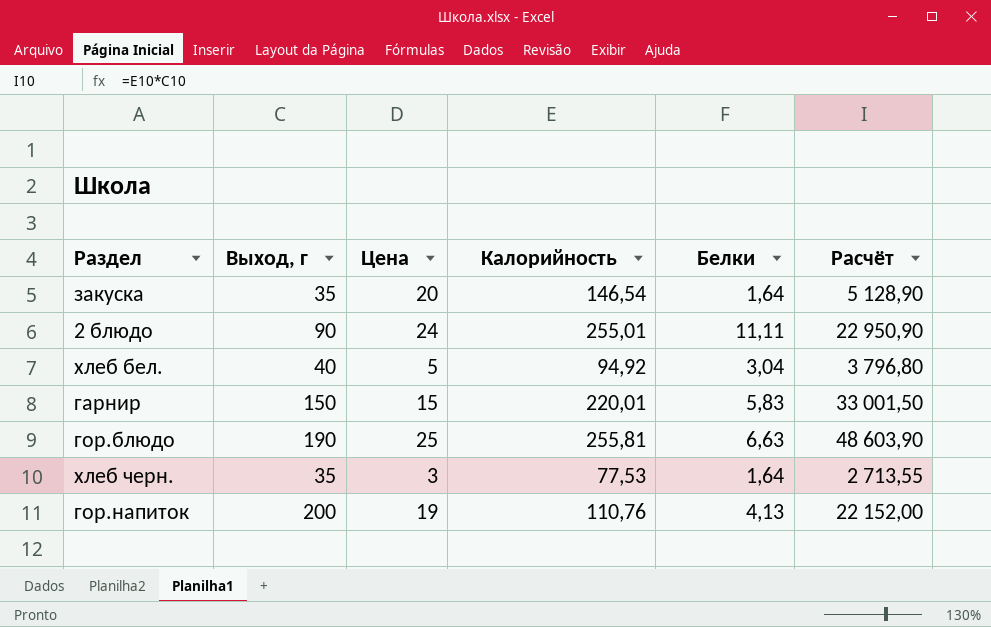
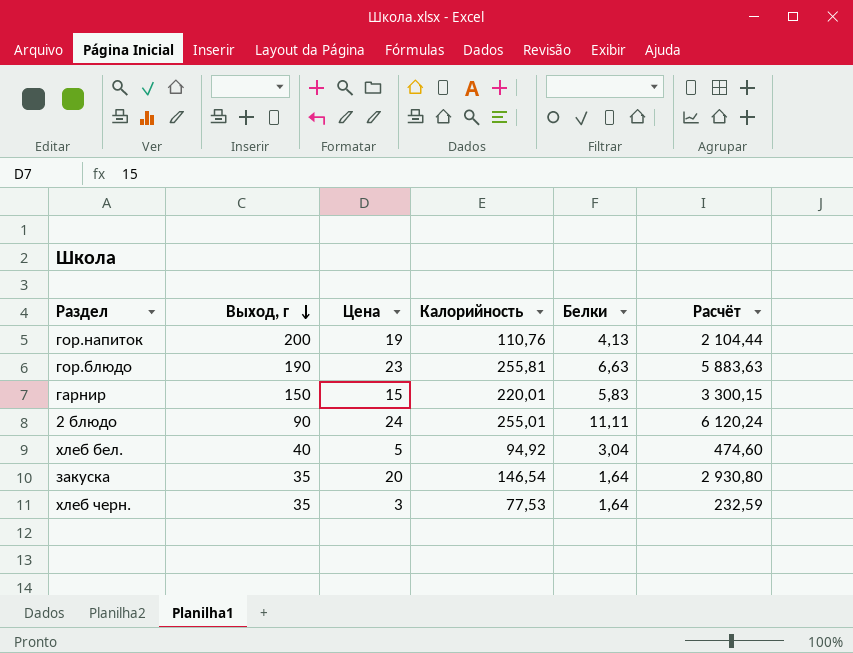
row order: none -> Выход, г descending
column Расчёт | formula: [Выход, г] * [Калорийность] -> [Цена] * [Калорийность]
гор.блюдо | Цена: 25 -> 23

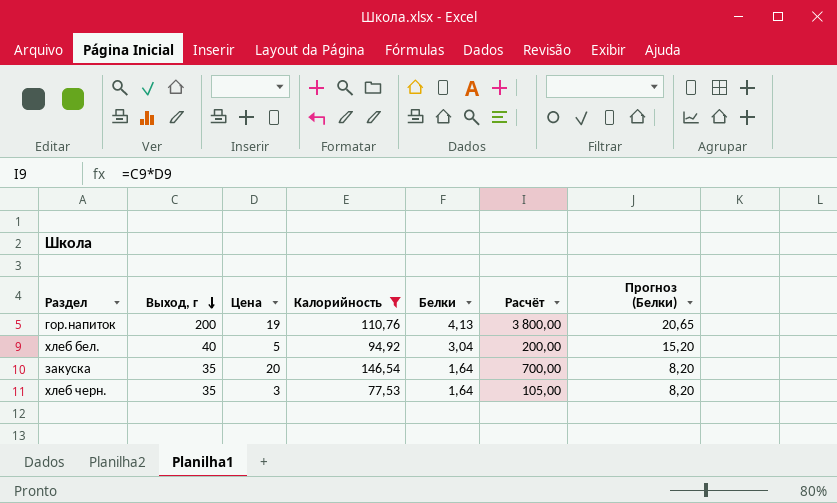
filter: none -> Калорийность <= 146,54
column Расчёт | formula: [Цена] * [Калорийность] -> [Выход, г] * [Цена]
column Прогноз (Белки) | formula: none -> [Белки] * 5

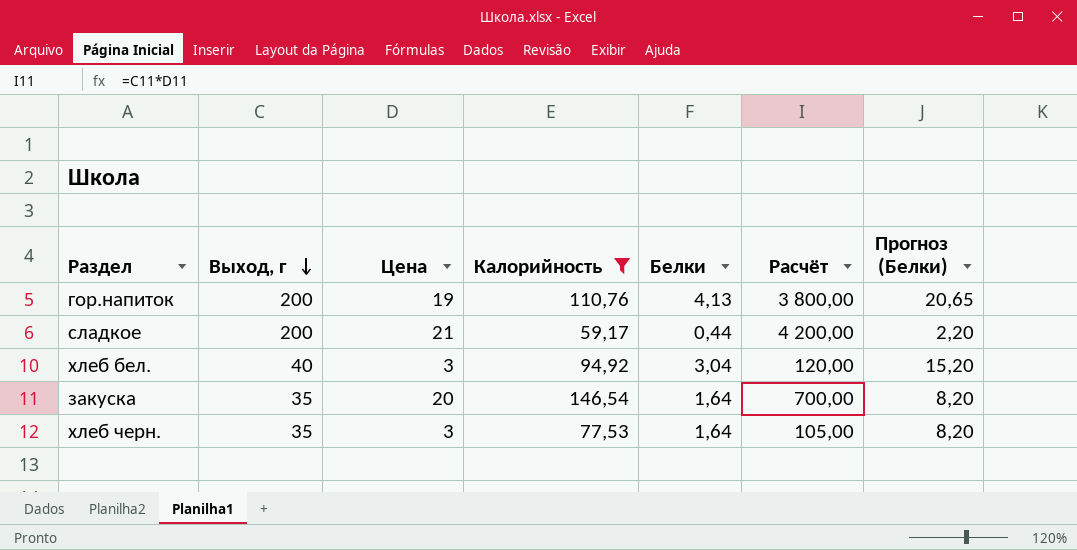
row сладкое: none -> 200 | 21 | 59,17 | 0,44 | 4 200,00 | 2,20
хлеб бел. | Цена: 5 -> 3
хлеб бел. | Расчёт: 200,00 -> 120,00

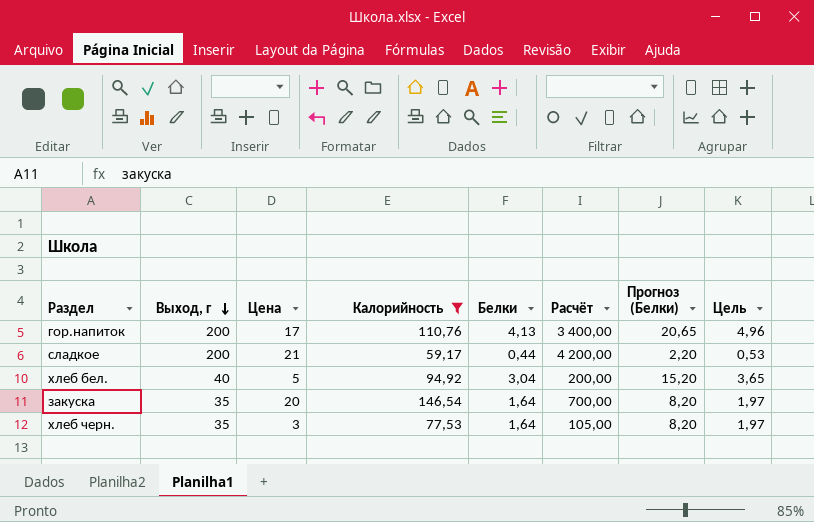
column Цель | formula: none -> [Белки] * 1,2
гор.напиток | Цена: 19 -> 17
гор.напиток | Расчёт: 3 800,00 -> 3 400,00
хлеб бел. | Цена: 3 -> 5
хлеб бел. | Расчёт: 120,00 -> 200,00

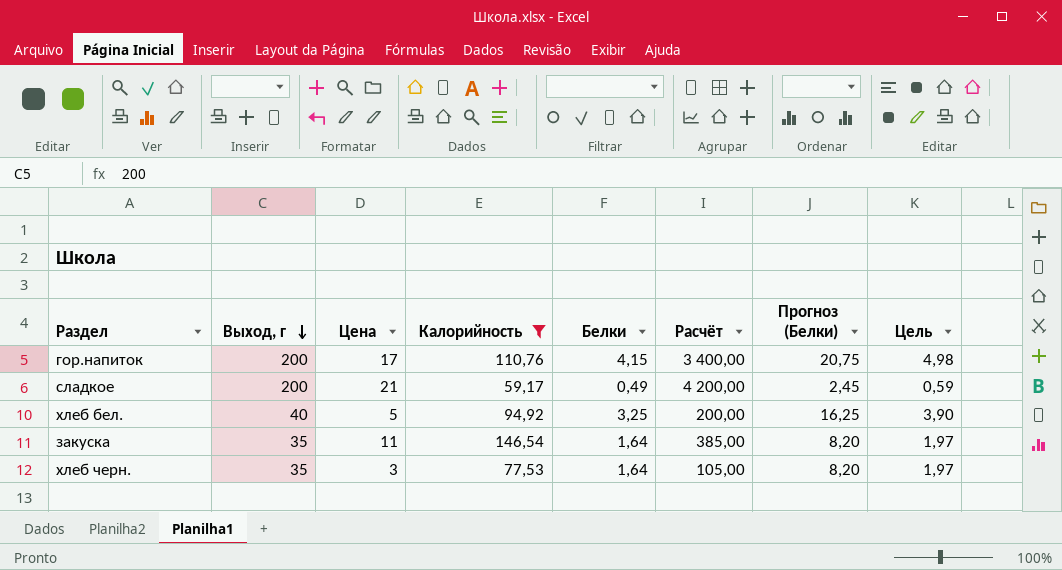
гор.напиток | Белки: 4,13 -> 4,15
гор.напиток | Прогноз (Белки): 20,65 -> 20,75
гор.напиток | Цель: 4,96 -> 4,98
сладкое | Белки: 0,44 -> 0,49
сладкое | Прогноз (Белки): 2,20 -> 2,45
сладкое | Цель: 0,53 -> 0,59
хлеб бел. | Белки: 3,04 -> 3,25
хлеб бел. | Прогноз (Белки): 15,20 -> 16,25
хлеб бел. | Цель: 3,65 -> 3,90
закуска | Цена: 20 -> 11
закуска | Расчёт: 700,00 -> 385,00

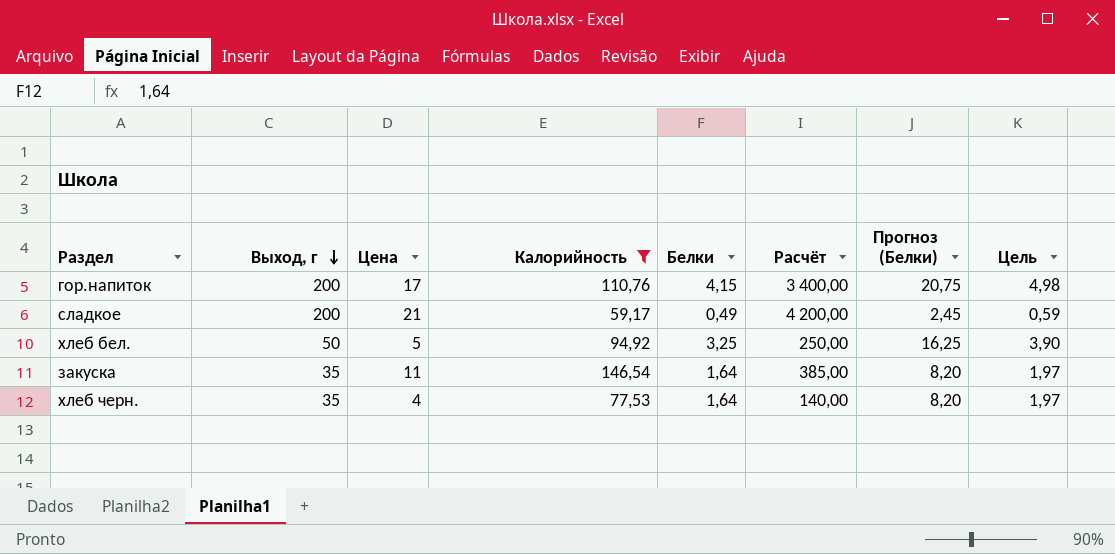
хлеб бел. | Выход, г: 40 -> 50
хлеб бел. | Расчёт: 200,00 -> 250,00
хлеб черн. | Цена: 3 -> 4
хлеб черн. | Расчёт: 105,00 -> 140,00

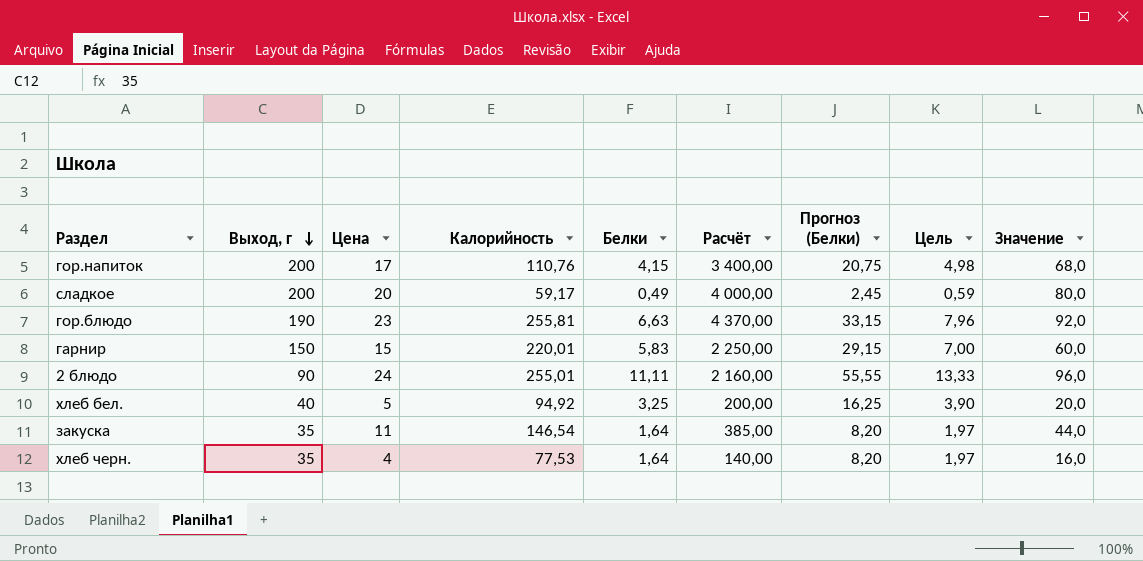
filter: Калорийность <= 146,54 -> none
column Значение | formula: none -> [Цена] * 4
сладкое | Цена: 21 -> 20
сладкое | Расчёт: 4 200,00 -> 4 000,00
хлеб бел. | Выход, г: 50 -> 40
хлеб бел. | Расчёт: 250,00 -> 200,00

